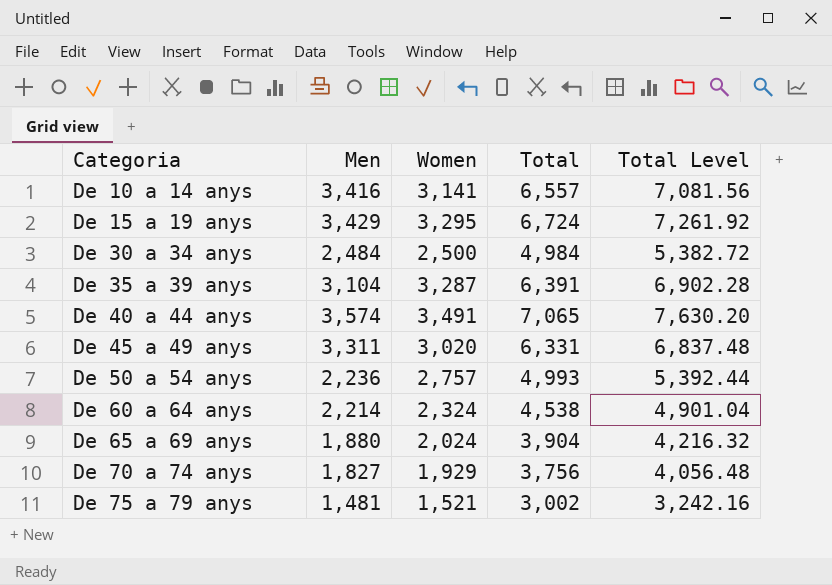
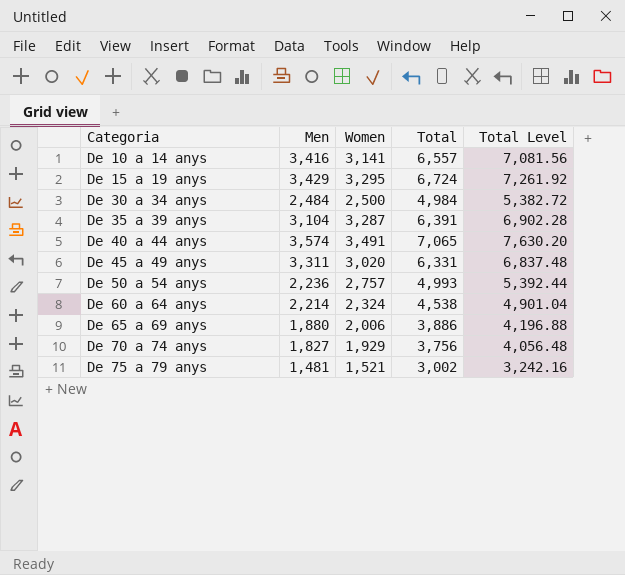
De 65 a 69 anys | Women: 2,024 -> 2,006
De 65 a 69 anys | Total: 3,904 -> 3,886
De 65 a 69 anys | Total Level: 4,216.32 -> 4,196.88

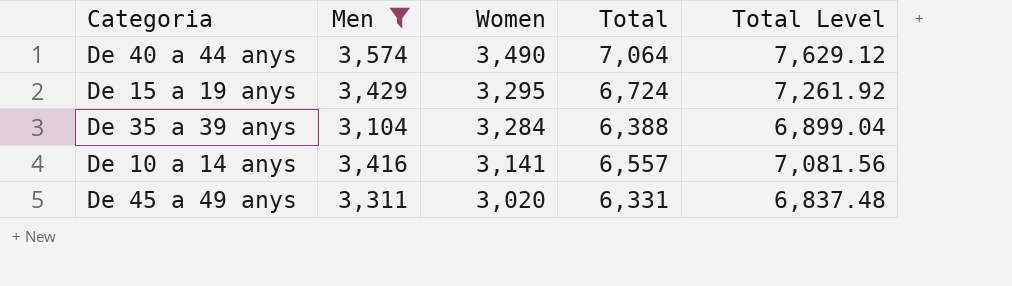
filter: none -> Men >= 3,104
row order: Categoria ascending -> Women descending
De 40 a 44 anys | Women: 3,491 -> 3,490
De 40 a 44 anys | Total: 7,065 -> 7,064
De 40 a 44 anys | Total Level: 7,630.20 -> 7,629.12
De 35 a 39 anys | Women: 3,287 -> 3,284
De 35 a 39 anys | Total: 6,391 -> 6,388
De 35 a 39 anys | Total Level: 6,902.28 -> 6,899.04

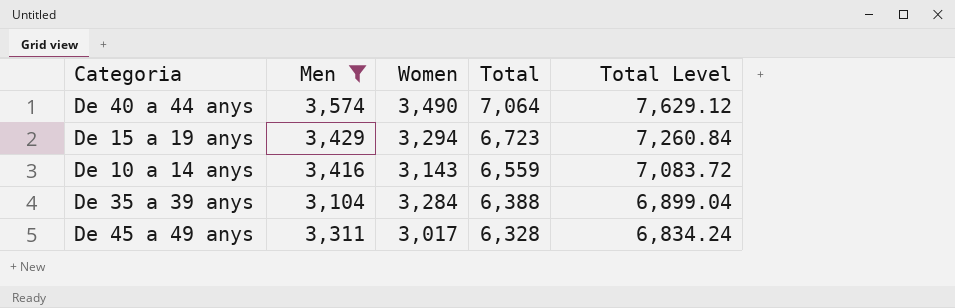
row order: Women descending -> Total descending
De 15 a 19 anys | Women: 3,295 -> 3,294
De 15 a 19 anys | Total: 6,724 -> 6,723
De 15 a 19 anys | Total Level: 7,261.92 -> 7,260.84
De 10 a 14 anys | Women: 3,141 -> 3,143
De 10 a 14 anys | Total: 6,557 -> 6,559
De 10 a 14 anys | Total Level: 7,081.56 -> 7,083.72
De 45 a 49 anys | Women: 3,020 -> 3,017
De 45 a 49 anys | Total: 6,331 -> 6,328
De 45 a 49 anys | Total Level: 6,837.48 -> 6,834.24

